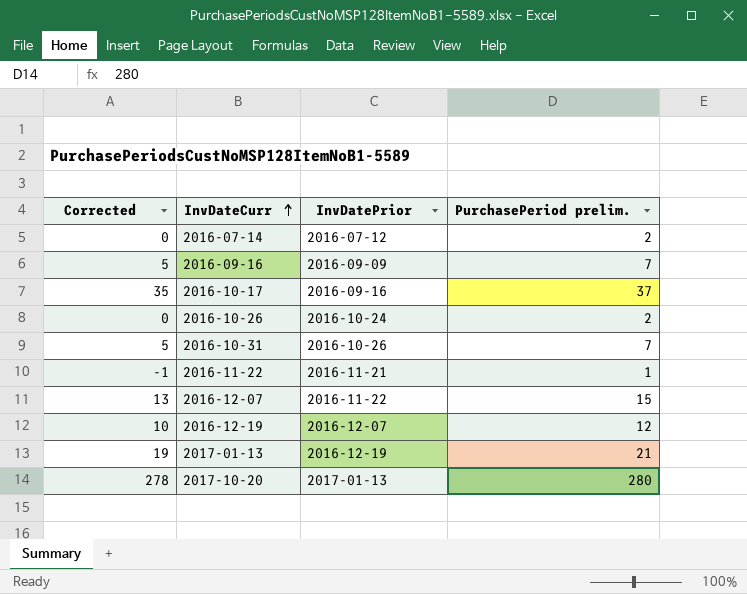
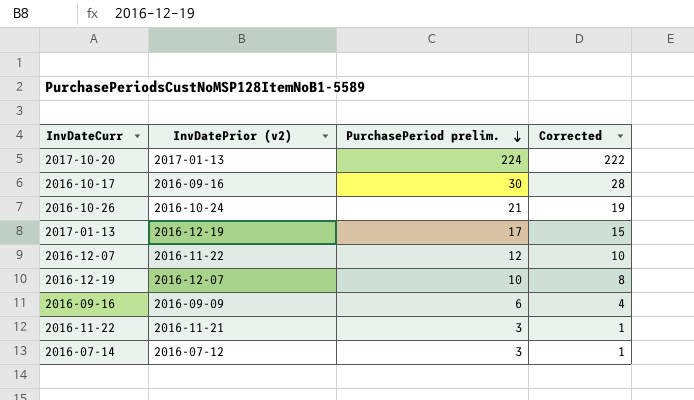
row order: InvDateCurr ascending -> PurchasePeriod prelim. descending
column name: InvDatePrior -> InvDatePrior (v2)
column Corrected | position: 1 -> 4
row 2016-10-31: 5 | 2016-10-26 | 7 -> none
2017-10-20 | PurchasePeriod prelim.: 280 -> 224
2017-10-20 | Corrected: 278 -> 222
2016-10-17 | PurchasePeriod prelim.: 37 -> 30
2016-10-17 | Corrected: 35 -> 28
2016-10-26 | PurchasePeriod prelim.: 2 -> 21
2016-10-26 | Corrected: 0 -> 19
2017-01-13 | PurchasePeriod prelim.: 21 -> 17
2017-01-13 | Corrected: 19 -> 15
2016-12-07 | PurchasePeriod prelim.: 15 -> 12
2016-12-07 | Corrected: 13 -> 10
2016-12-19 | PurchasePeriod prelim.: 12 -> 10
2016-12-19 | Corrected: 10 -> 8
2016-09-16 | PurchasePeriod prelim.: 7 -> 6
2016-09-16 | Corrected: 5 -> 4
2016-11-22 | PurchasePeriod prelim.: 1 -> 3
2016-11-22 | Corrected: -1 -> 1
2016-07-14 | PurchasePeriod prelim.: 2 -> 3
2016-07-14 | Corrected: 0 -> 1

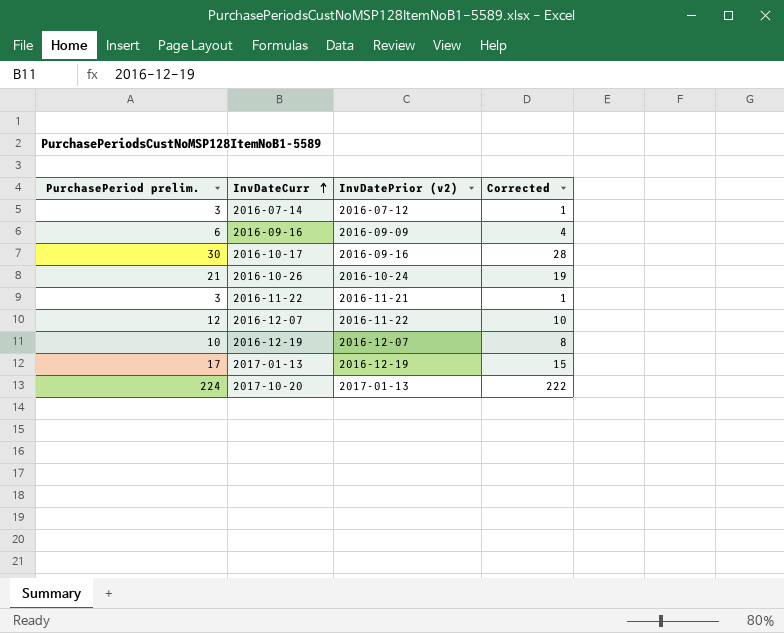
row order: PurchasePeriod prelim. descending -> InvDateCurr ascending
column PurchasePeriod prelim. | position: 3 -> 1

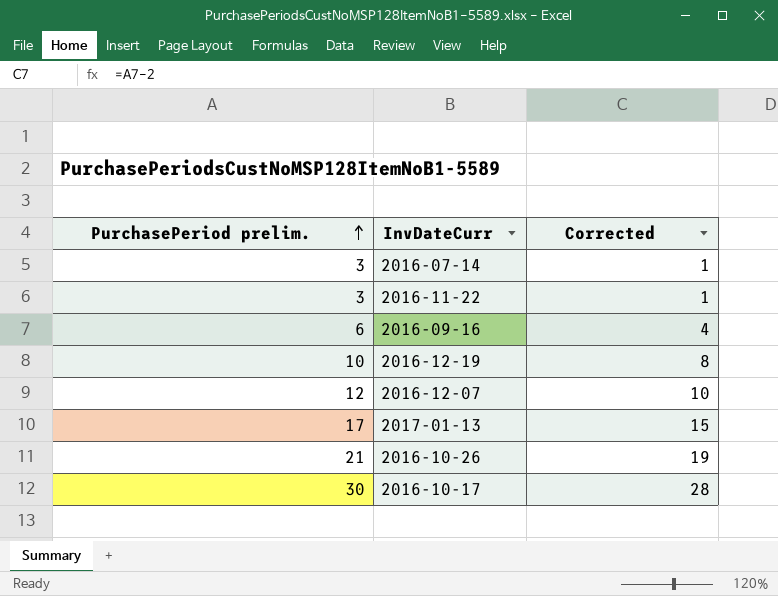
row order: InvDateCurr ascending -> PurchasePeriod prelim. ascending
column InvDatePrior (v2) | position: 3 -> none
row 2017-10-20: 224 | 2017-01-13 | 222 -> none

